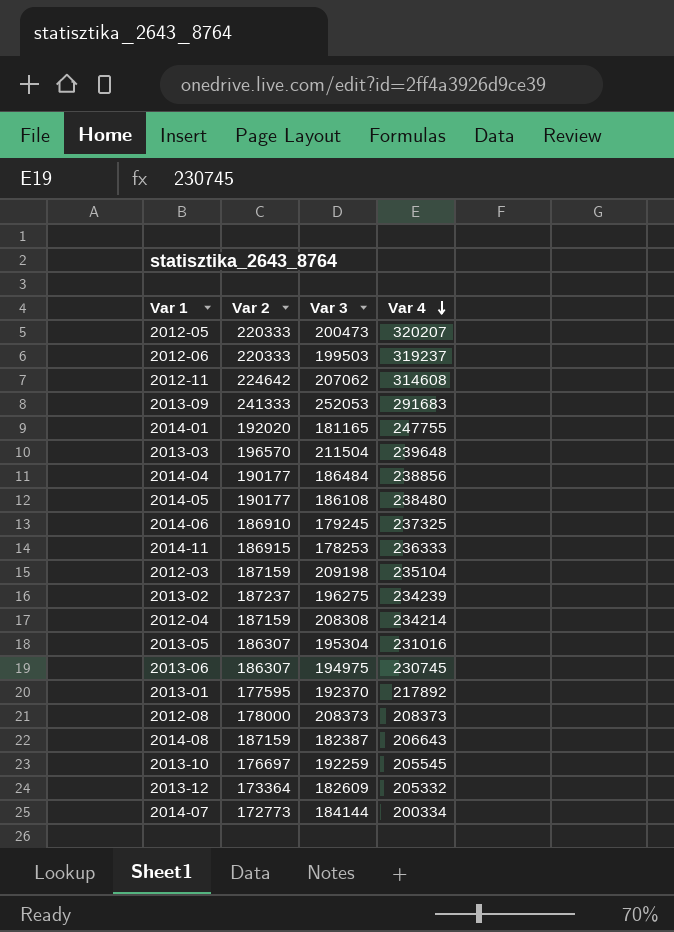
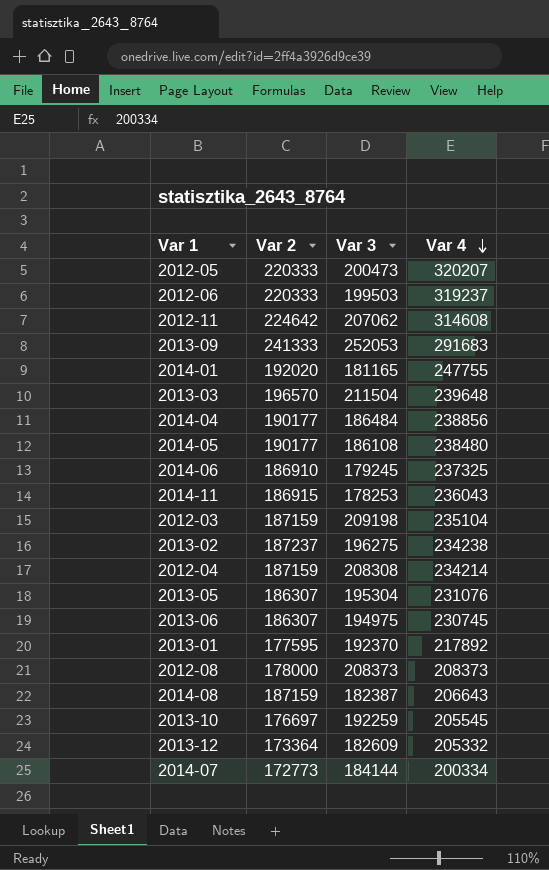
2014-11 | Var 4: 236333 -> 236043
2013-02 | Var 4: 234239 -> 234238
2013-05 | Var 4: 231016 -> 231076

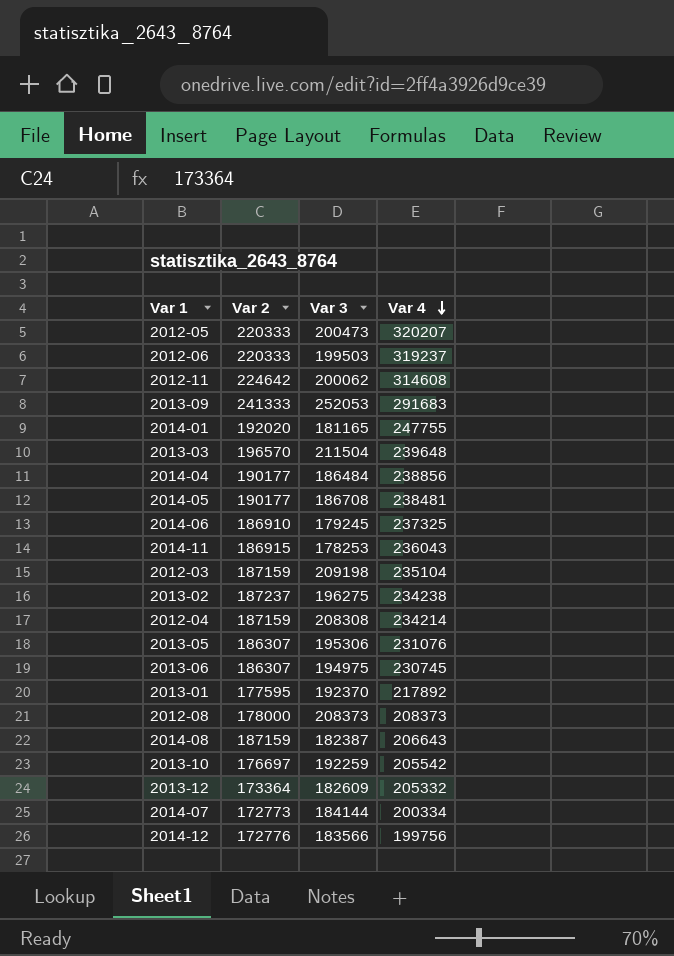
2012-11 | Var 3: 207062 -> 200062
2014-05 | Var 3: 186108 -> 186708
2014-05 | Var 4: 238480 -> 238481
2013-05 | Var 3: 195304 -> 195306
2013-10 | Var 4: 205545 -> 205542
row 2014-12: none -> 172776 | 183566 | 199756

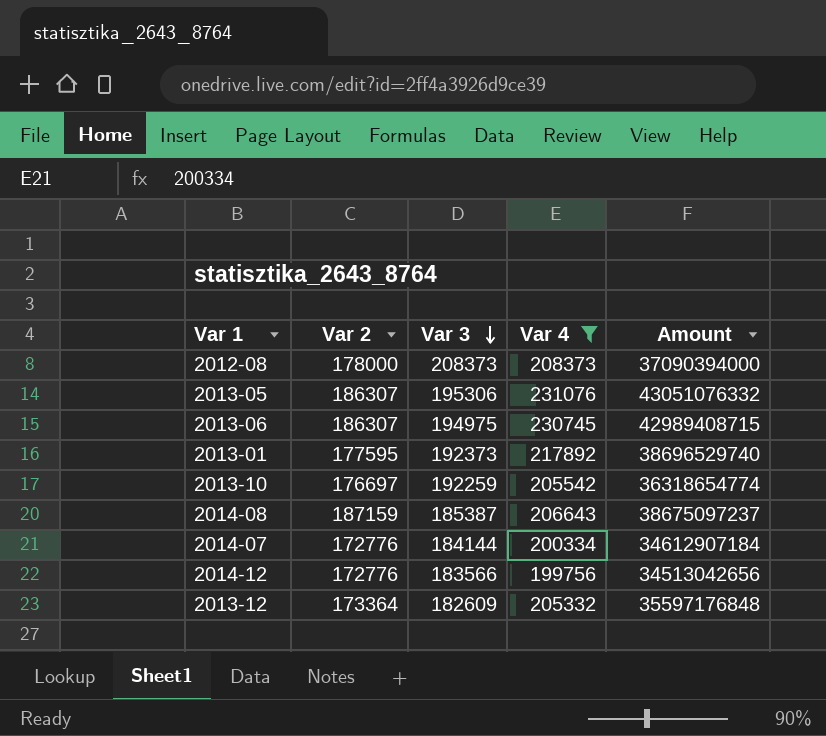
filter: none -> Var 4 <= 231076
row order: Var 4 descending -> Var 3 descending
column Amount | formula: none -> [Var 2] * [Var 4]
2013-01 | Var 3: 192370 -> 192373
2014-08 | Var 3: 182387 -> 185387
2014-07 | Var 2: 172773 -> 172776

